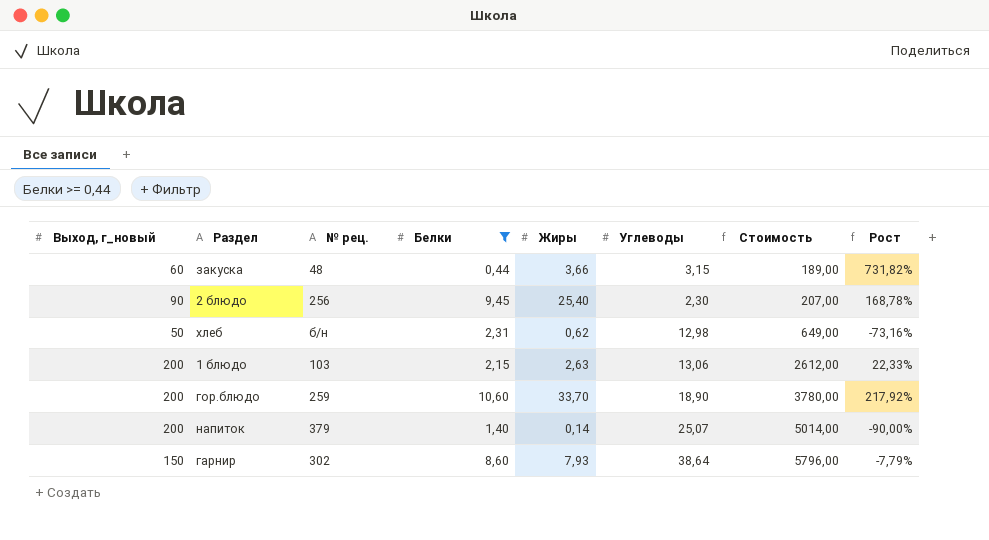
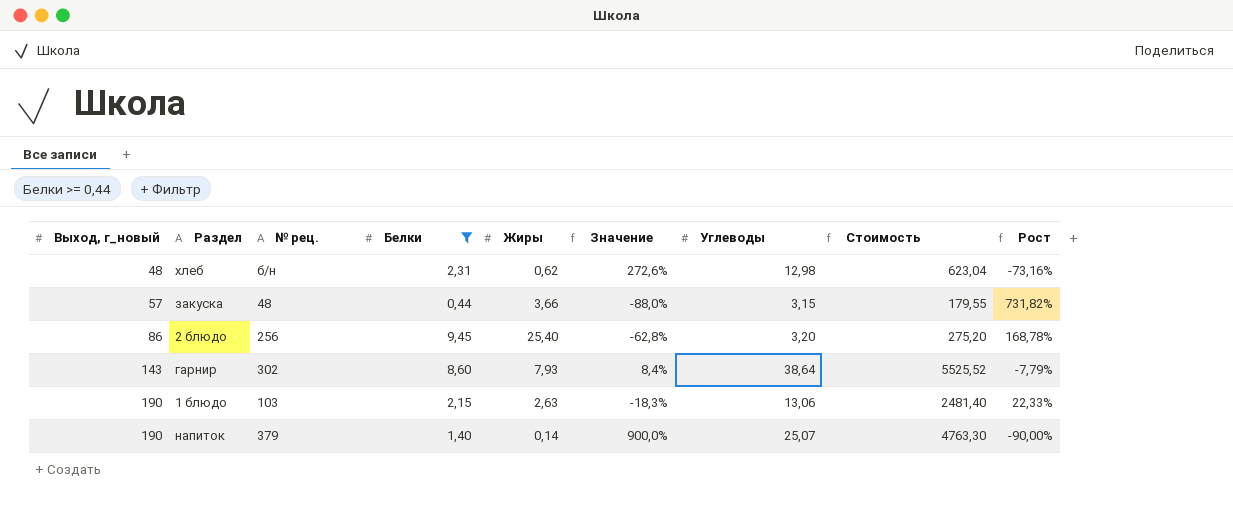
row order: Стоимость ascending -> Выход, г_новый ascending
column Значение | formula: none -> ([Белки] - [Жиры]) / [Жиры]
row гор.блюдо: 200 | 259 | 10,60 | 33,70 | 18,90 | 3780,00 | 217,92% -> none
хлеб | Выход, г_новый: 50 -> 48
хлеб | Стоимость: 649,00 -> 623,04
закуска | Выход, г_новый: 60 -> 57
закуска | Стоимость: 189,00 -> 179,55
2 блюдо | Выход, г_новый: 90 -> 86
2 блюдо | Углеводы: 2,30 -> 3,20
2 блюдо | Стоимость: 207,00 -> 275,20
гарнир | Выход, г_новый: 150 -> 143
гарнир | Стоимость: 5796,00 -> 5525,52
1 блюдо | Выход, г_новый: 200 -> 190
1 блюдо | Стоимость: 2612,00 -> 2481,40
напиток | Выход, г_новый: 200 -> 190
напиток | Стоимость: 5014,00 -> 4763,30

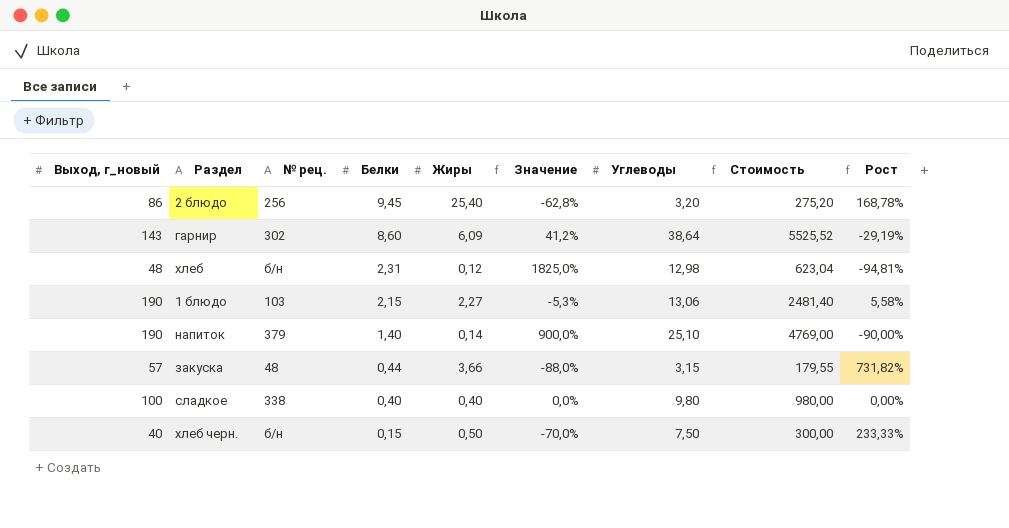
filter: Белки >= 0,44 -> none
row order: Выход, г_новый ascending -> Белки descending
гарнир | Жиры: 7,93 -> 6,09
гарнир | Значение: 8,4% -> 41,2%
гарнир | Рост: -7,79% -> -29,19%
хлеб | Жиры: 0,62 -> 0,12
хлеб | Значение: 272,6% -> 1825,0%
хлеб | Рост: -73,16% -> -94,81%
1 блюдо | Жиры: 2,63 -> 2,27
1 блюдо | Значение: -18,3% -> -5,3%
1 блюдо | Рост: 22,33% -> 5,58%
напиток | Углеводы: 25,07 -> 25,10
напиток | Стоимость: 4763,30 -> 4769,00

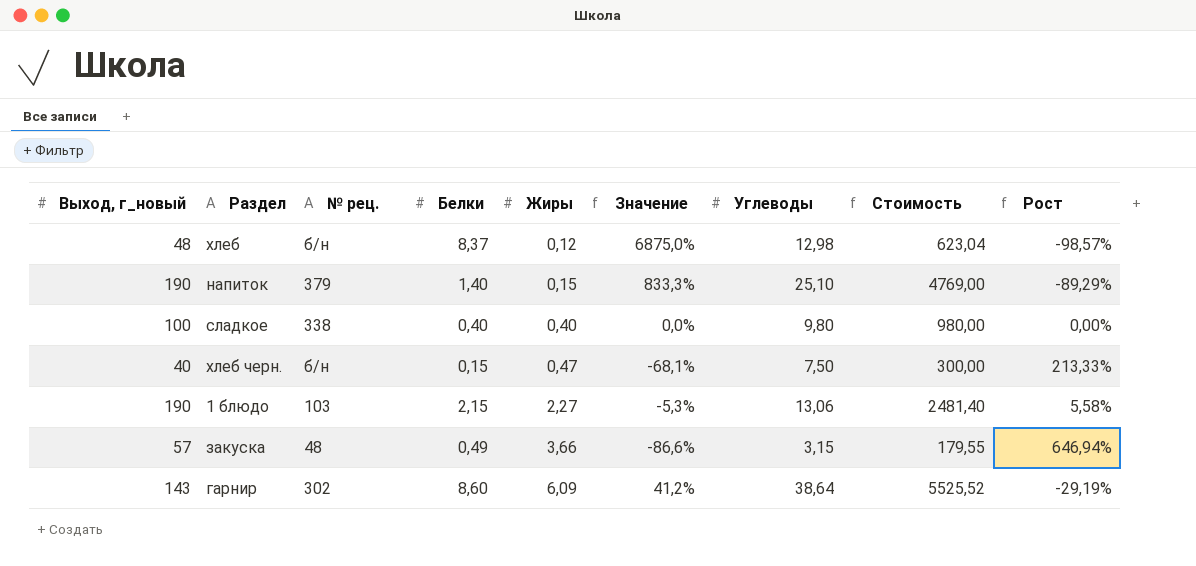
row order: Белки descending -> Жиры ascending
row 2 блюдо: 86 | 256 | 9,45 | 25,40 | -62,8% | 3,20 | 275,20 | 168,78% -> none
хлеб | Белки: 2,31 -> 8,37
хлеб | Значение: 1825,0% -> 6875,0%
хлеб | Рост: -94,81% -> -98,57%
напиток | Жиры: 0,14 -> 0,15
напиток | Значение: 900,0% -> 833,3%
напиток | Рост: -90,00% -> -89,29%
хлеб черн. | Жиры: 0,50 -> 0,47
хлеб черн. | Значение: -70,0% -> -68,1%
хлеб черн. | Рост: 233,33% -> 213,33%
закуска | Белки: 0,44 -> 0,49
закуска | Значение: -88,0% -> -86,6%
закуска | Рост: 731,82% -> 646,94%

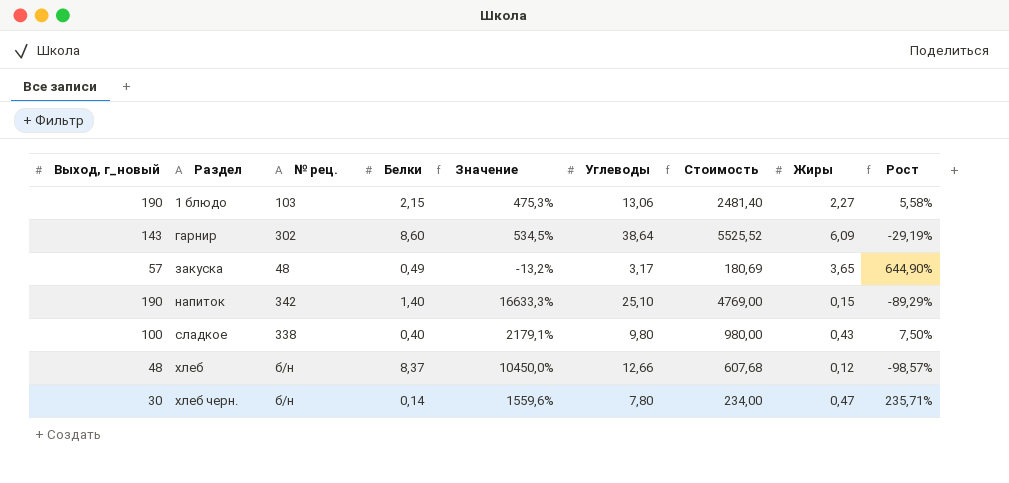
row order: Жиры ascending -> Раздел ascending
column Значение | formula: ([Белки] - [Жиры]) / [Жиры] -> ([Углеводы] - [Жиры]) / [Жиры]
column Жиры | position: 5 -> 8
закуска | Углеводы: 3,15 -> 3,17
закуска | Стоимость: 179,55 -> 180,69
закуска | Жиры: 3,66 -> 3,65
закуска | Рост: 646,94% -> 644,90%
напиток | № рец.: 379 -> 342
сладкое | Жиры: 0,40 -> 0,43
сладкое | Рост: 0,00% -> 7,50%
хлеб | Углеводы: 12,98 -> 12,66
хлеб | Стоимость: 623,04 -> 607,68
хлеб черн. | Выход, г_новый: 40 -> 30
хлеб черн. | Белки: 0,15 -> 0,14
хлеб черн. | Углеводы: 7,50 -> 7,80
хлеб черн. | Стоимость: 300,00 -> 234,00
хлеб черн. | Рост: 213,33% -> 235,71%

